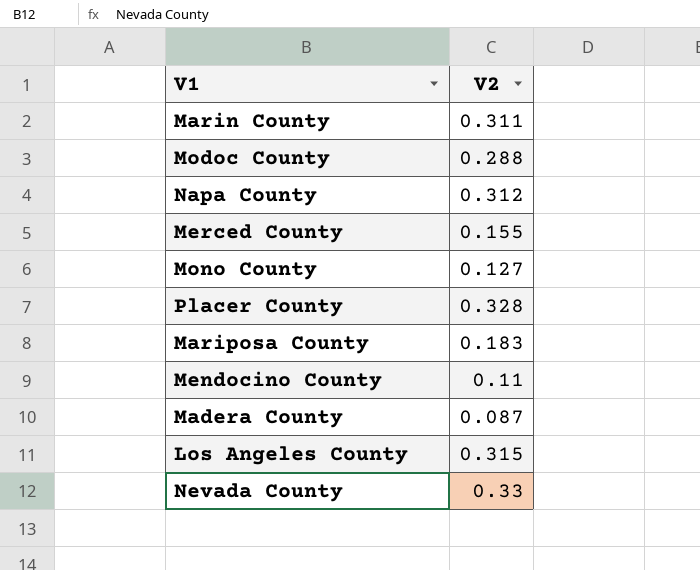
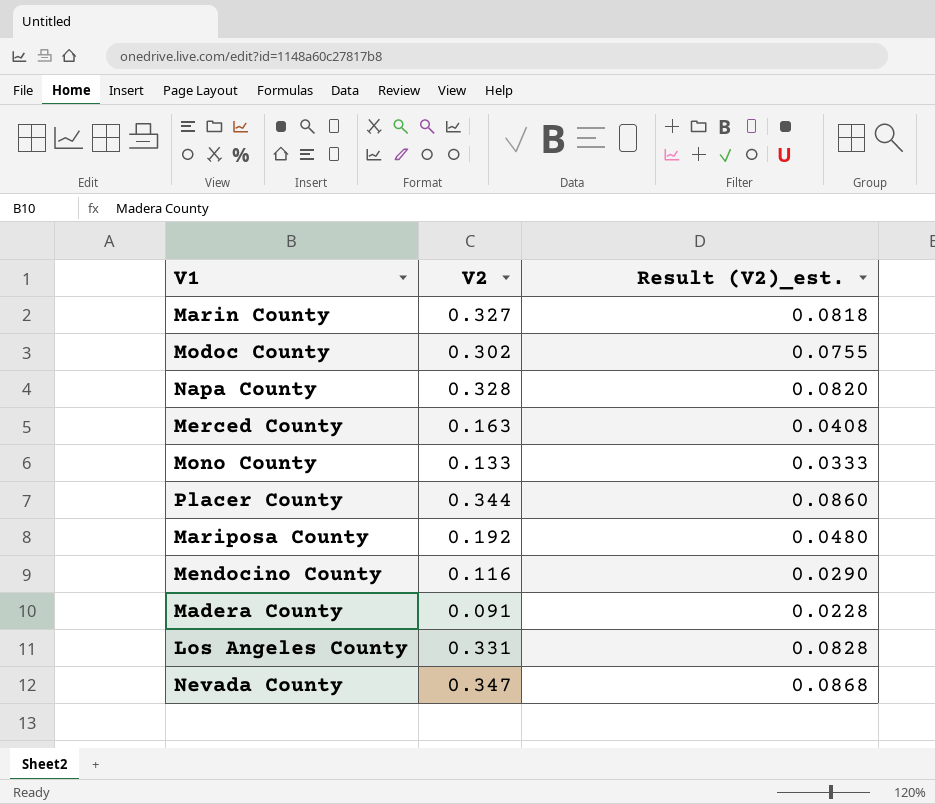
column Result (V2)_est. | formula: none -> [V2] * 0.25
Marin County | V2: 0.311 -> 0.327
Modoc County | V2: 0.288 -> 0.302
Napa County | V2: 0.312 -> 0.328
Merced County | V2: 0.155 -> 0.163
Mono County | V2: 0.127 -> 0.133
Placer County | V2: 0.328 -> 0.344
Mariposa County | V2: 0.183 -> 0.192
Mendocino County | V2: 0.11 -> 0.116
Madera County | V2: 0.087 -> 0.091
Los Angeles County | V2: 0.315 -> 0.331
Nevada County | V2: 0.33 -> 0.347

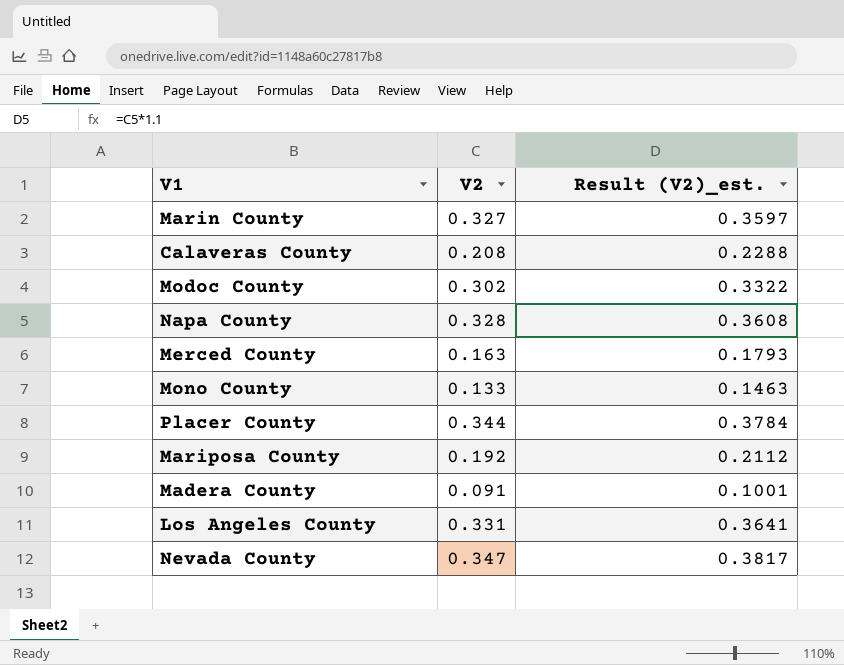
column Result (V2)_est. | formula: [V2] * 0.25 -> [V2] * 1.1
row Mendocino County: 0.116 | 0.0290 -> none
row Calaveras County: none -> 0.208 | 0.2288

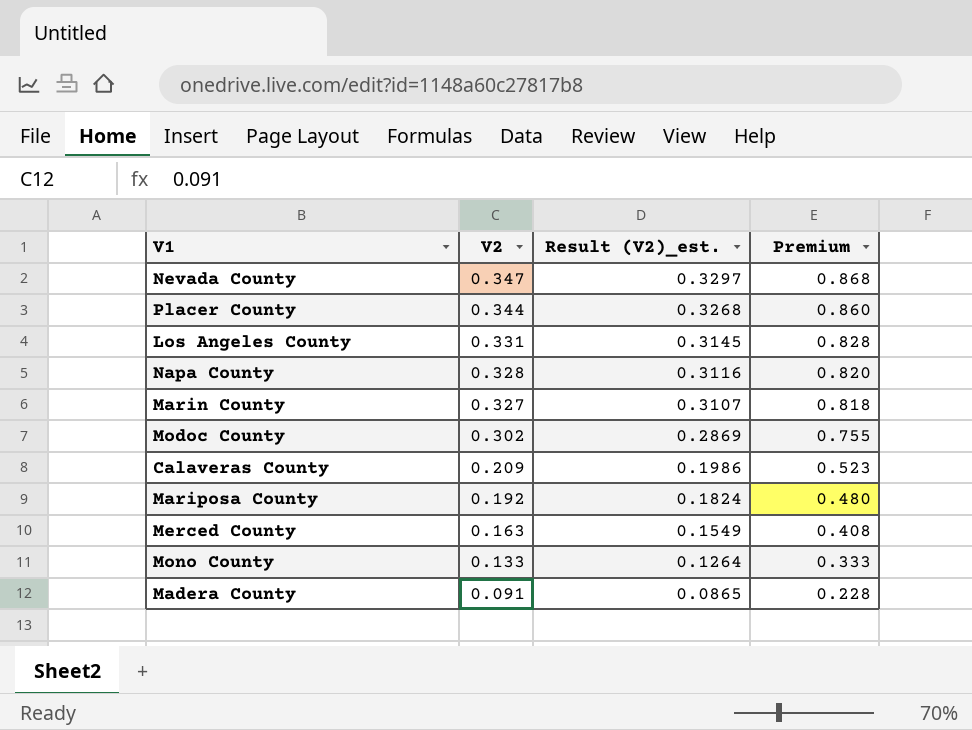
row order: none -> V2 descending
column Result (V2)_est. | formula: [V2] * 1.1 -> [V2] * 0.95
column Premium | formula: none -> [V2] * 2.5
Calaveras County | V2: 0.208 -> 0.209

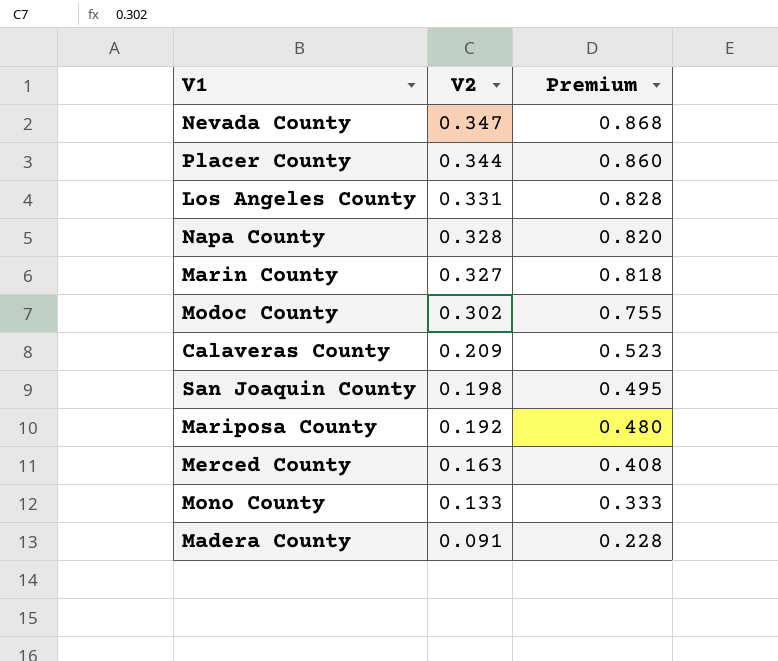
column Result (V2)_est. | formula: [V2] * 0.95 -> none
row San Joaquin County: none -> 0.198 | 0.495

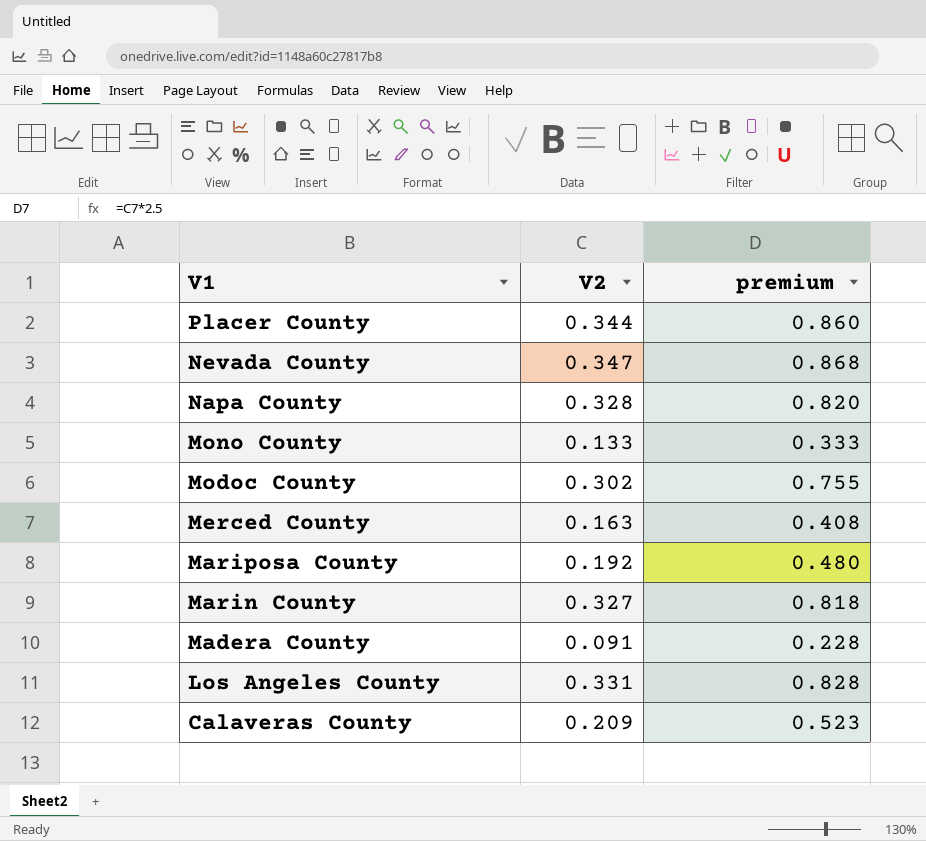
row order: V2 descending -> V1 descending
column name: Premium -> premium
row San Joaquin County: 0.198 | 0.495 -> none

